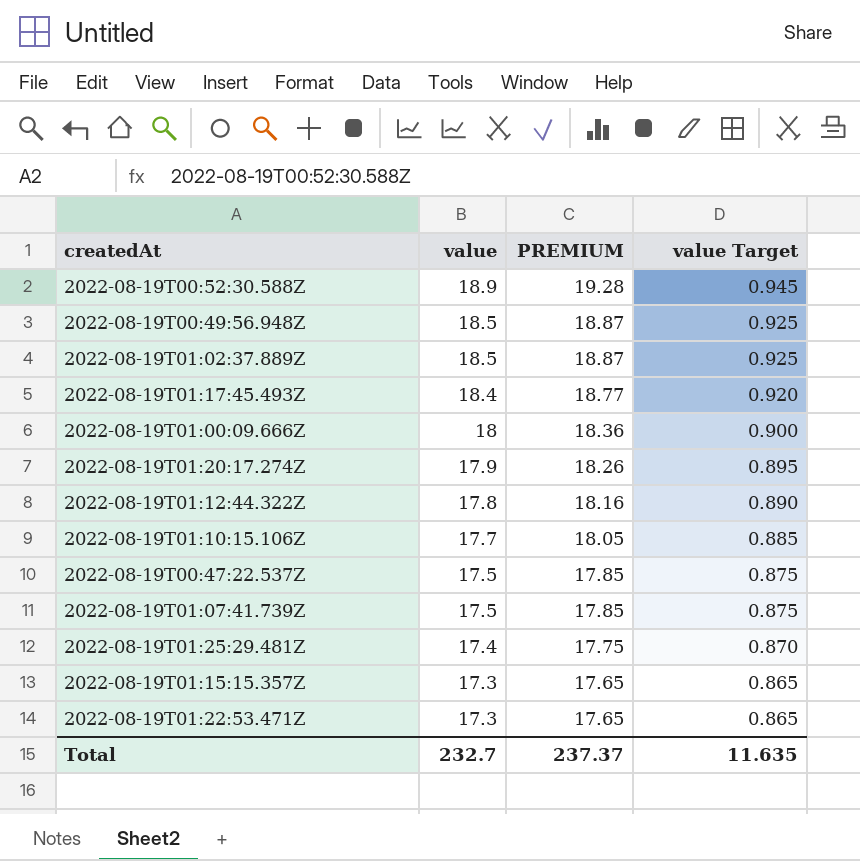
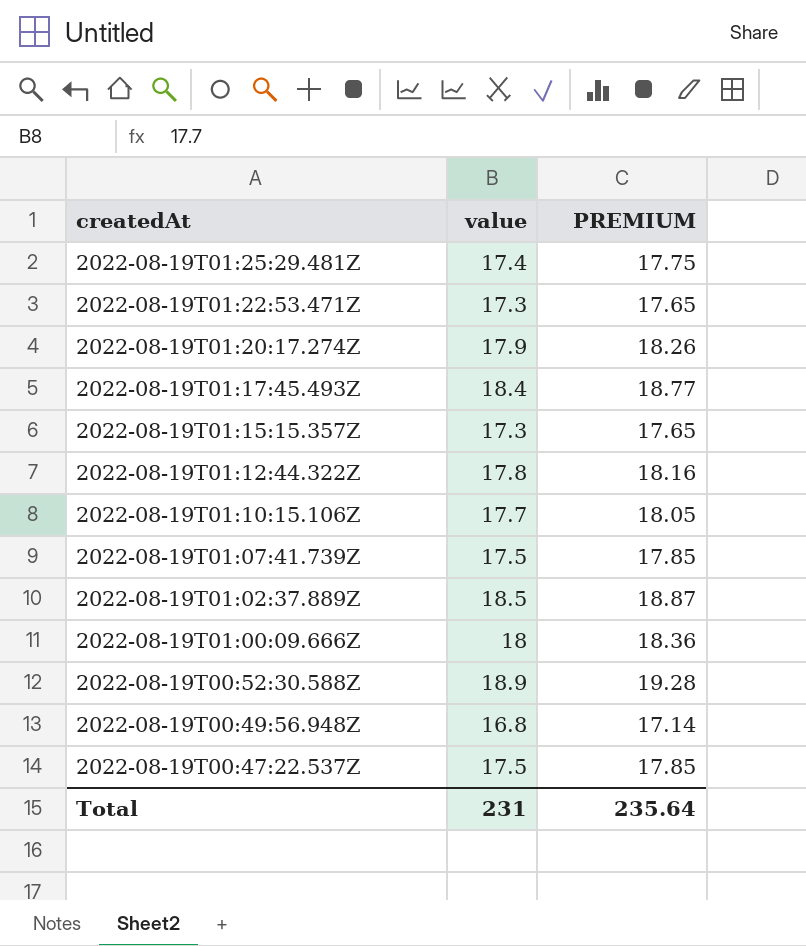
row order: value descending -> createdAt descending
column value Target | formula: [value] * 0.05 -> none
2022-08-19T00:49:56.948Z | value: 18.5 -> 16.8
2022-08-19T00:49:56.948Z | PREMIUM: 18.87 -> 17.14
Total | value: 232.7 -> 231
Total | PREMIUM: 237.37 -> 235.64

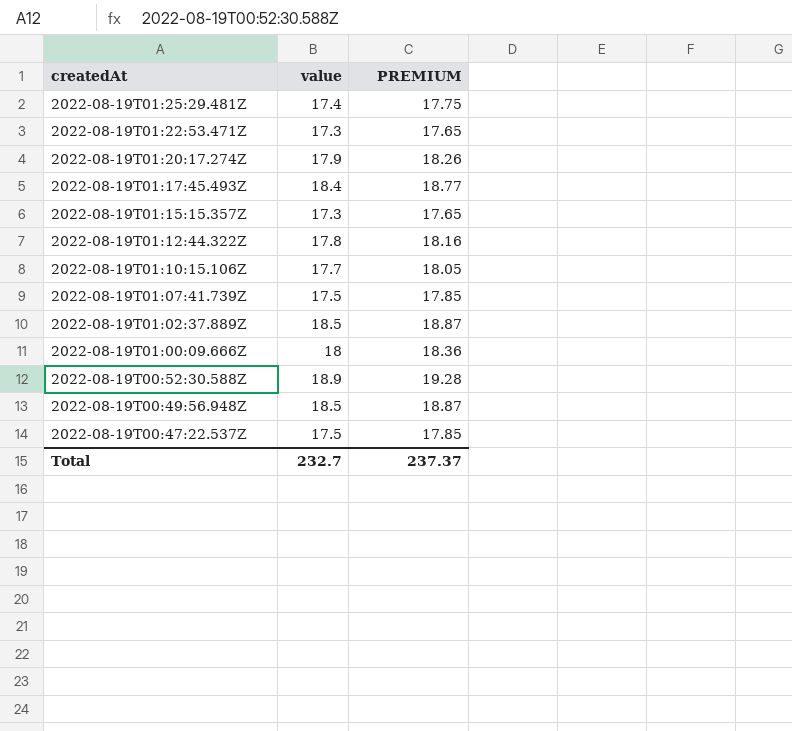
2022-08-19T00:49:56.948Z | value: 16.8 -> 18.5
2022-08-19T00:49:56.948Z | PREMIUM: 17.14 -> 18.87
Total | value: 231 -> 232.7
Total | PREMIUM: 235.64 -> 237.37

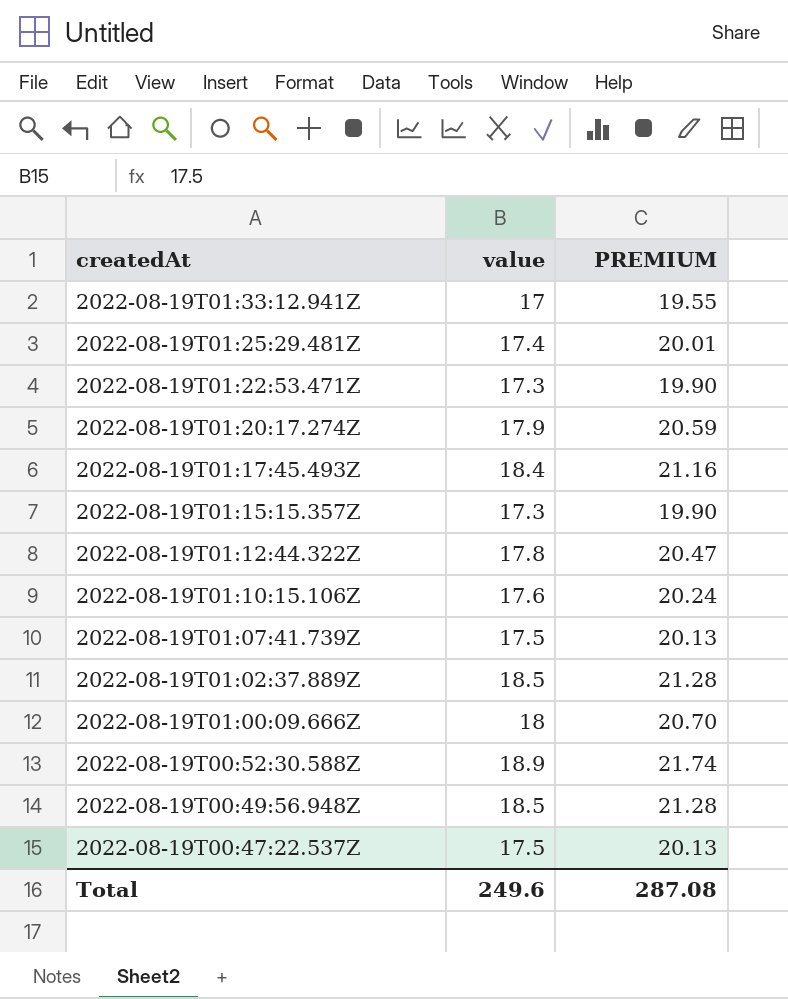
column PREMIUM | formula: [value] * 1.02 -> [value] * 1.15
row 2022-08-19T01:33:12.941Z: none -> 17 | 19.55
2022-08-19T01:10:15.106Z | value: 17.7 -> 17.6
Total | value: 232.7 -> 249.6
Total | PREMIUM: 237.37 -> 287.08

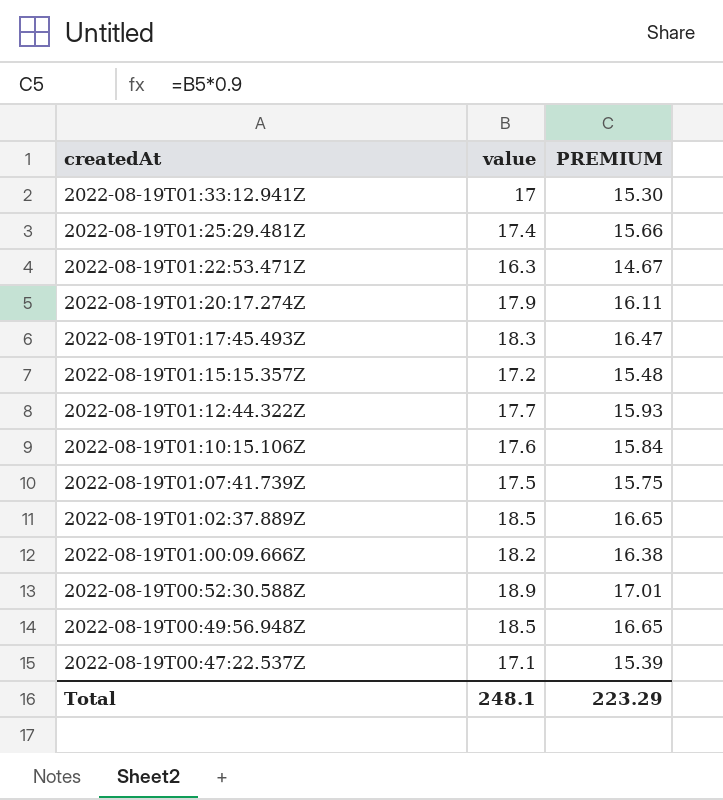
column PREMIUM | formula: [value] * 1.15 -> [value] * 0.9
2022-08-19T01:22:53.471Z | value: 17.3 -> 16.3
2022-08-19T01:17:45.493Z | value: 18.4 -> 18.3
2022-08-19T01:15:15.357Z | value: 17.3 -> 17.2
2022-08-19T01:12:44.322Z | value: 17.8 -> 17.7
2022-08-19T01:00:09.666Z | value: 18 -> 18.2
2022-08-19T00:47:22.537Z | value: 17.5 -> 17.1
Total | value: 249.6 -> 248.1
Total | PREMIUM: 287.08 -> 223.29

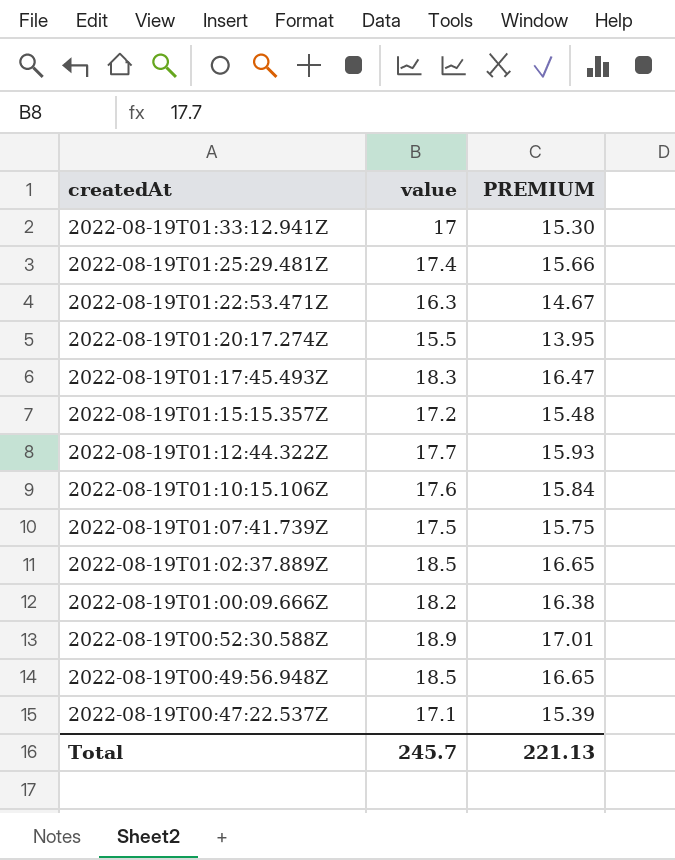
2022-08-19T01:20:17.274Z | value: 17.9 -> 15.5
2022-08-19T01:20:17.274Z | PREMIUM: 16.11 -> 13.95
Total | value: 248.1 -> 245.7
Total | PREMIUM: 223.29 -> 221.13

